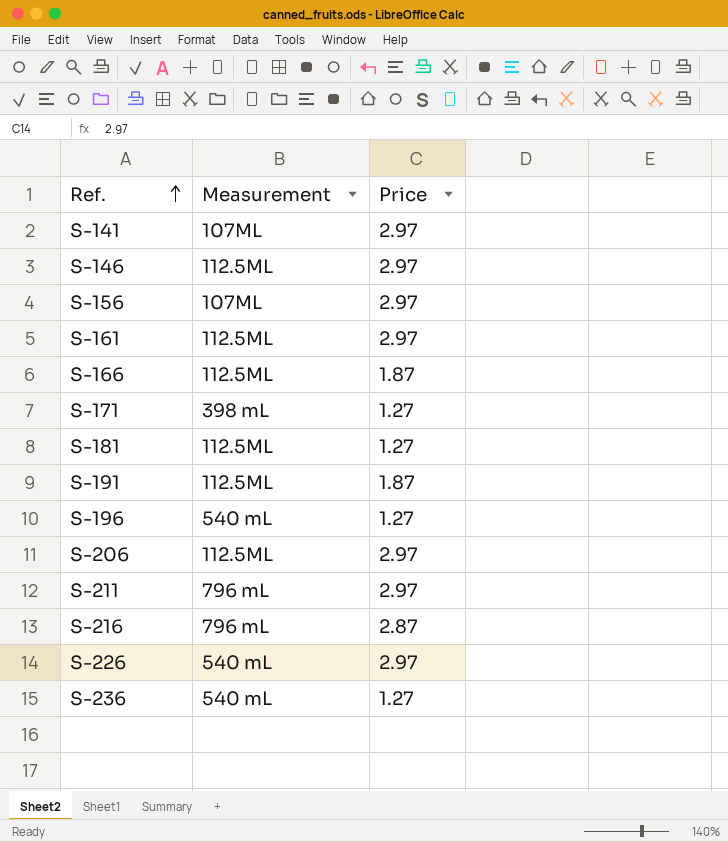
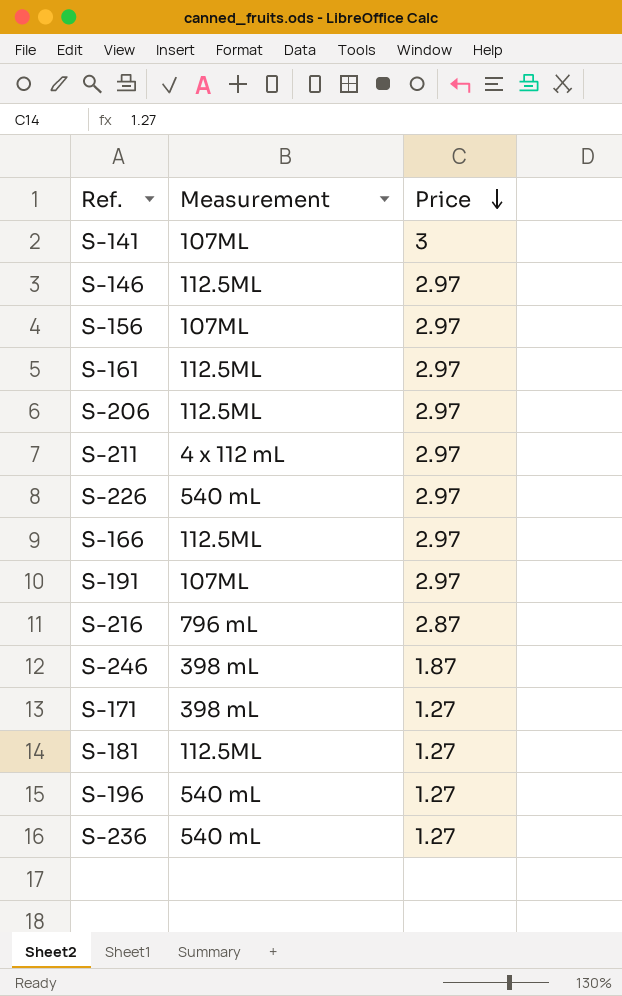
row order: Ref. ascending -> Price descending
S-141 | Price: 2.97 -> 3
S-211 | Measurement: 796 mL -> 4 x 112 mL
S-166 | Price: 1.87 -> 2.97
S-191 | Measurement: 112.5ML -> 107ML
S-191 | Price: 1.87 -> 2.97
row S-246: none -> 398 mL | 1.87

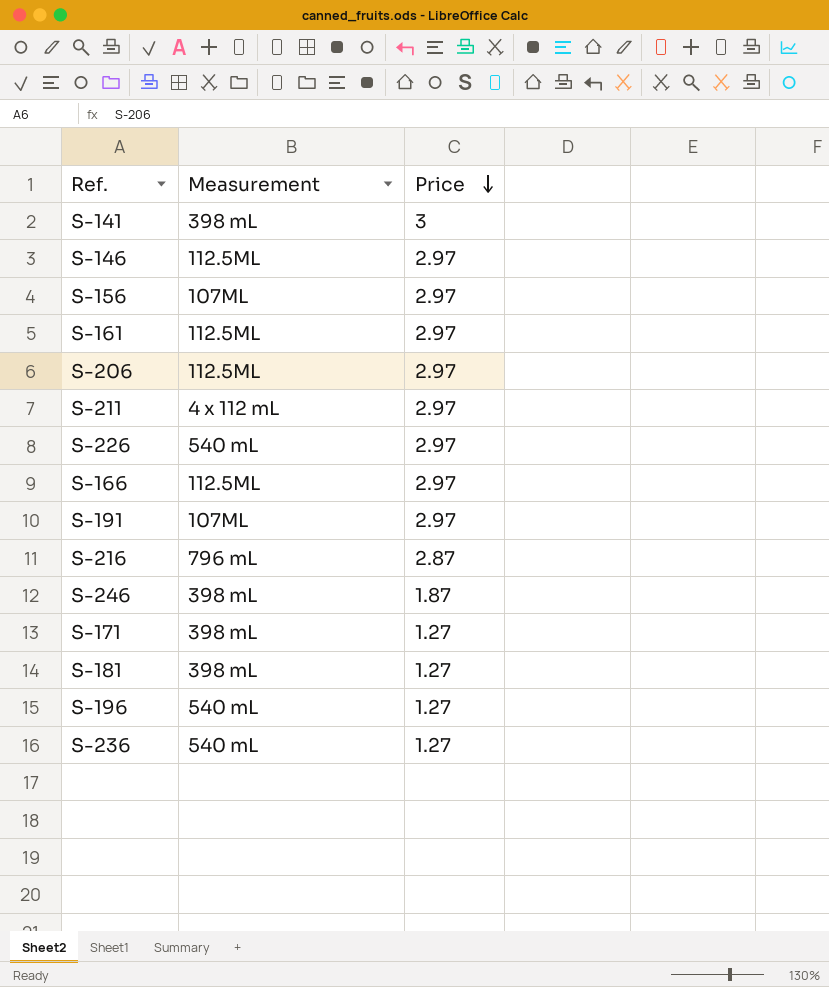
S-141 | Measurement: 107ML -> 398 mL
S-181 | Measurement: 112.5ML -> 398 mL

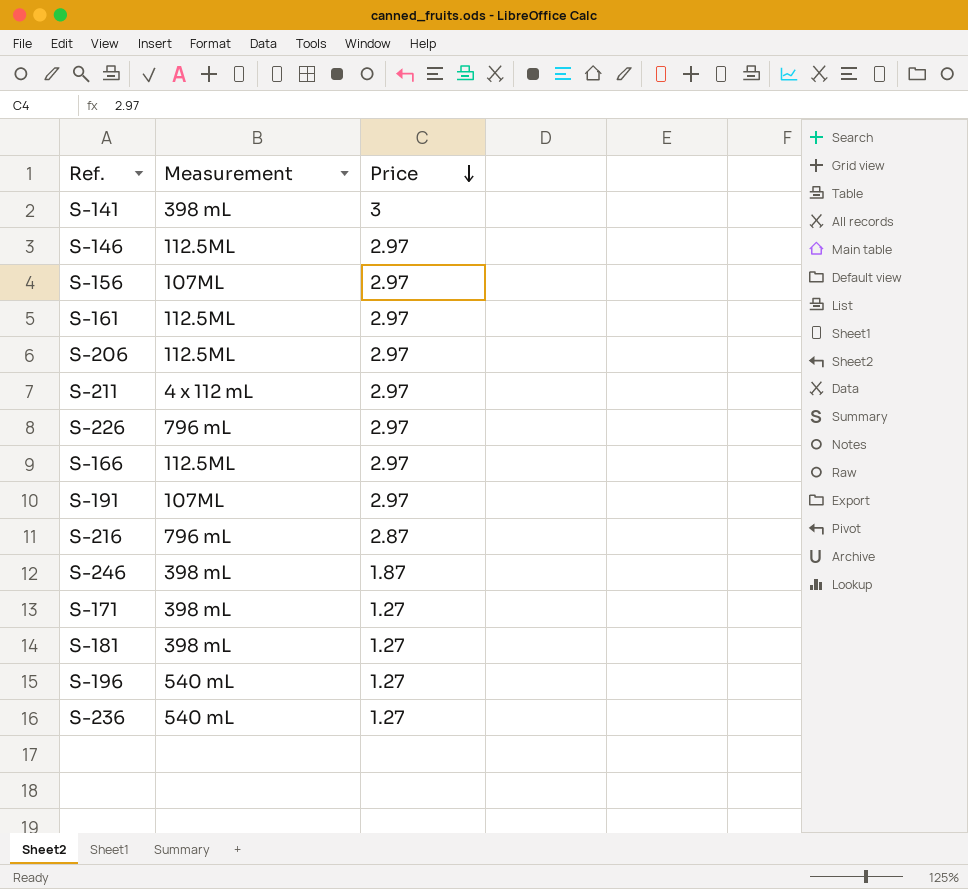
S-226 | Measurement: 540 mL -> 796 mL

